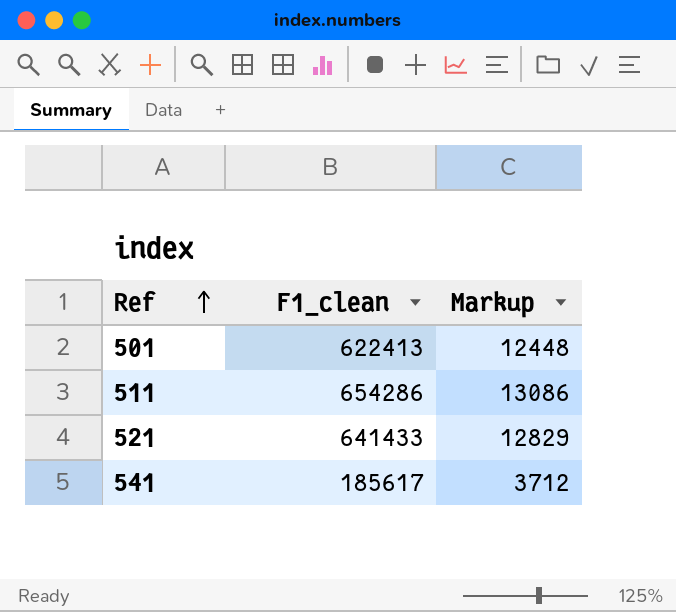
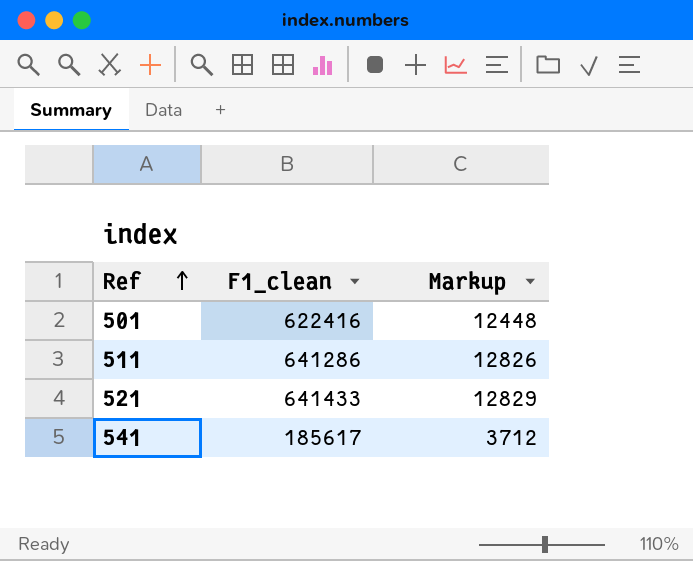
501 | F1_clean: 622413 -> 622416
511 | F1_clean: 654286 -> 641286
511 | Markup: 13086 -> 12826

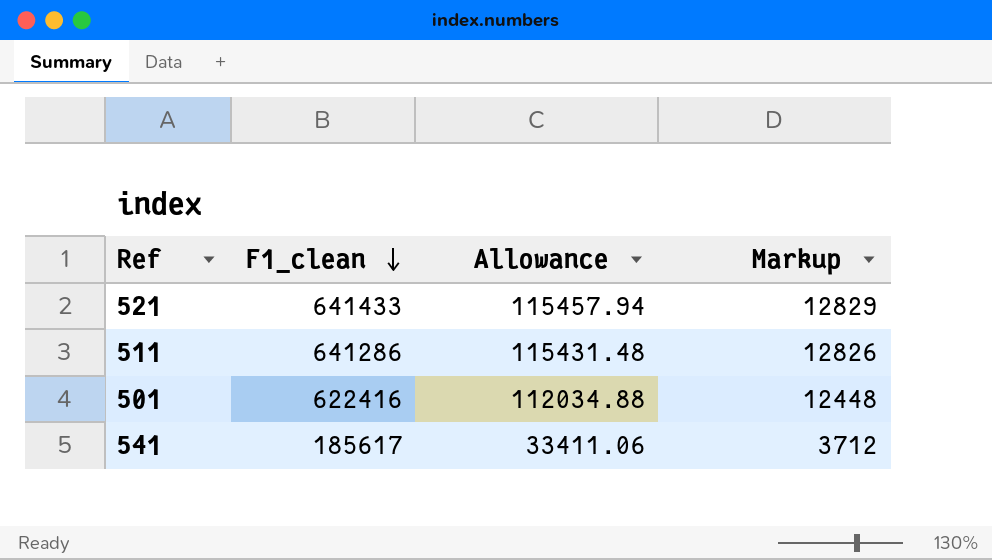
row order: Ref ascending -> F1_clean descending
column Allowance | formula: none -> [F1_clean] * 0.18

